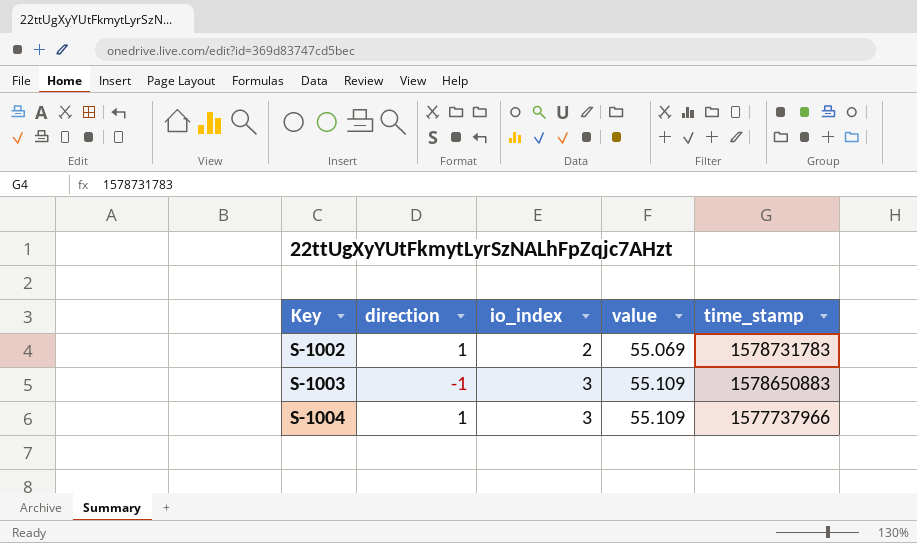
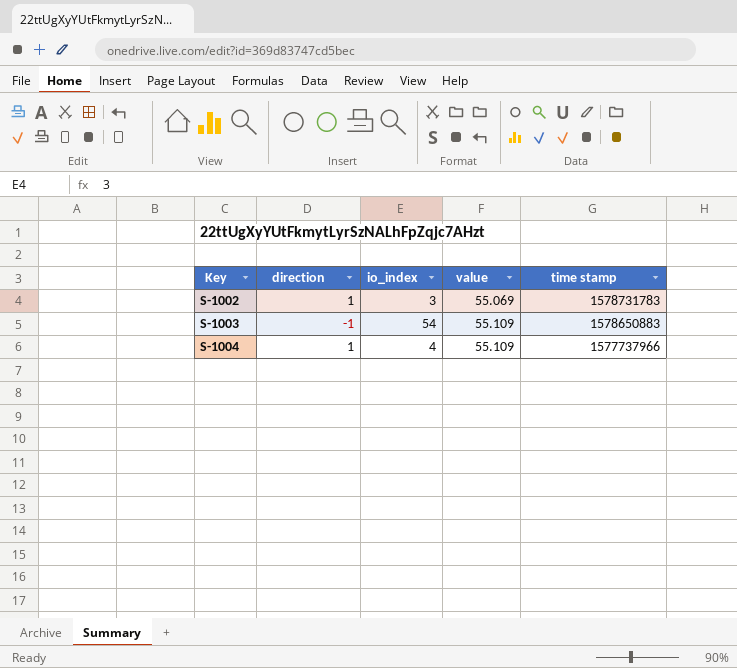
column name: time_stamp -> time stamp
S-1002 | io_index: 2 -> 3
S-1003 | io_index: 3 -> 54
S-1004 | io_index: 3 -> 4

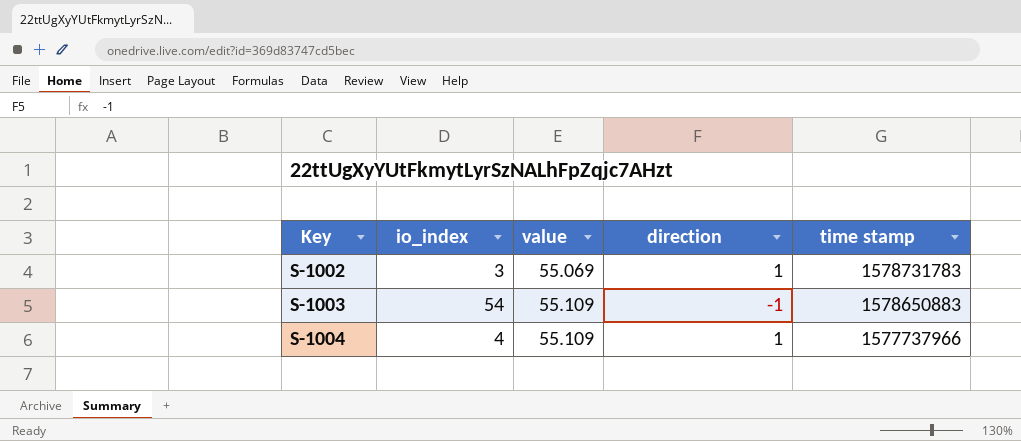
column direction | position: 2 -> 4

